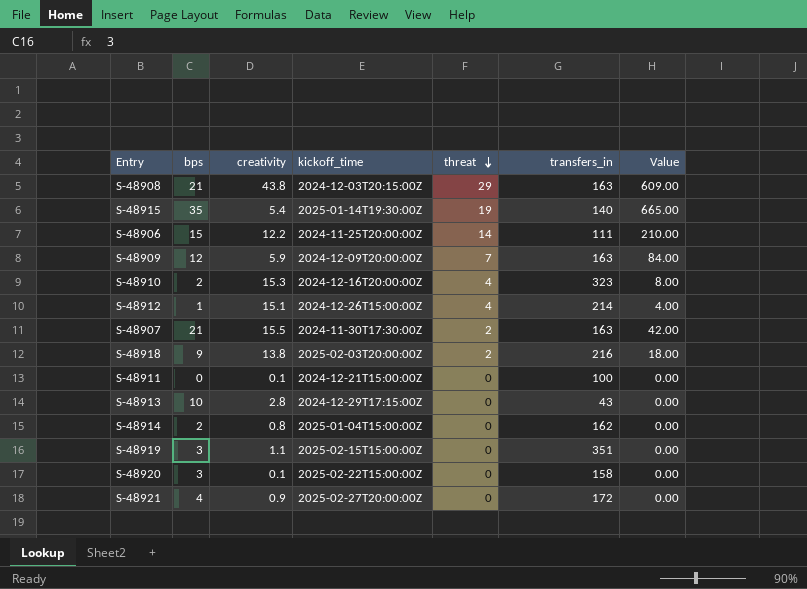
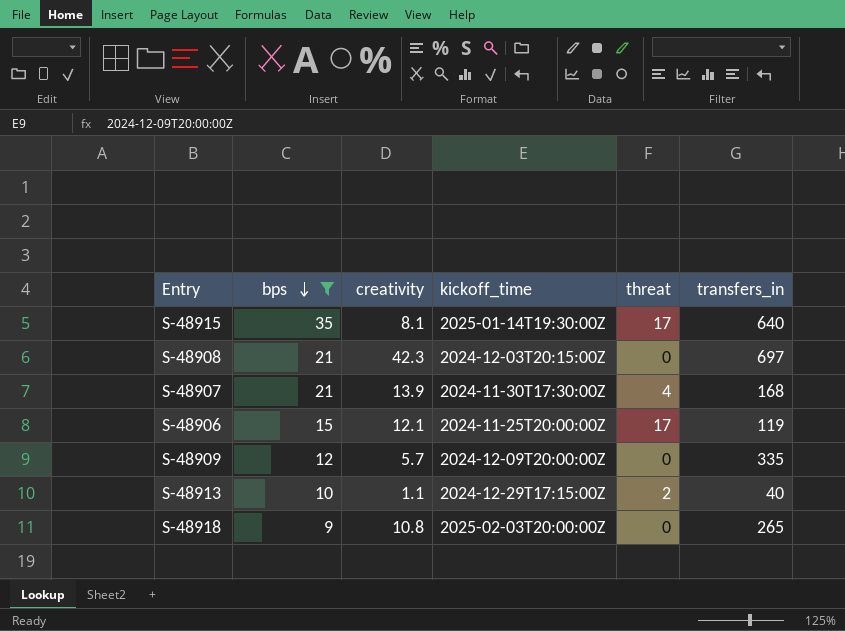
filter: none -> bps >= 9
row order: threat descending -> bps descending
column Value | formula: [bps] * [threat] -> none
S-48915 | creativity: 5.4 -> 8.1
S-48915 | threat: 19 -> 17
S-48915 | transfers_in: 140 -> 640
S-48908 | creativity: 43.8 -> 42.3
S-48908 | threat: 29 -> 0
S-48908 | transfers_in: 163 -> 697
S-48907 | creativity: 15.5 -> 13.9
S-48907 | threat: 2 -> 4
S-48907 | transfers_in: 163 -> 168
S-48906 | creativity: 12.2 -> 12.1
S-48906 | threat: 14 -> 17
S-48906 | transfers_in: 111 -> 119
S-48909 | creativity: 5.9 -> 5.7
S-48909 | threat: 7 -> 0
S-48909 | transfers_in: 163 -> 335
S-48913 | creativity: 2.8 -> 1.1
S-48913 | threat: 0 -> 2
S-48913 | transfers_in: 43 -> 40
S-48918 | creativity: 13.8 -> 10.8
S-48918 | threat: 2 -> 0
S-48918 | transfers_in: 216 -> 265

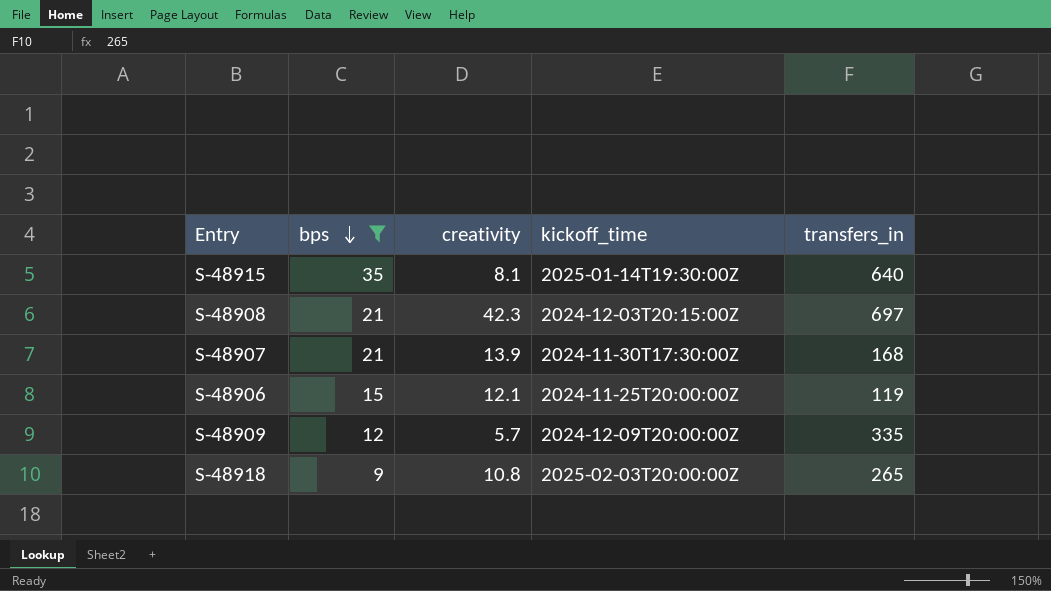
column threat | position: 5 -> none
row S-48913: 10 | 1.1 | 2024-12-29T17:15:00Z | 2 | 40 -> none

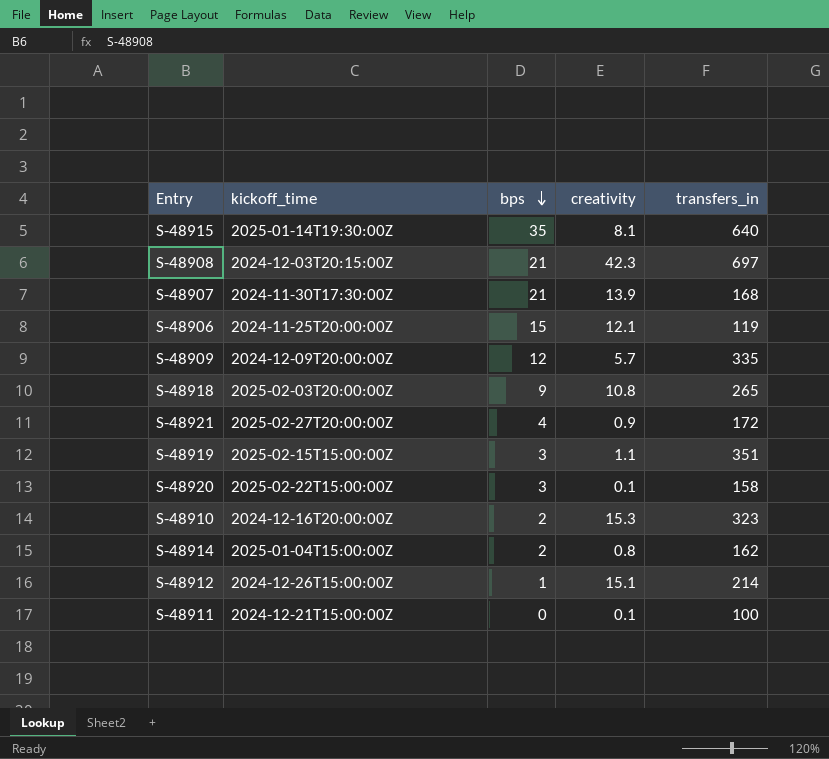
filter: bps >= 9 -> none
column kickoff_time | position: 4 -> 2

